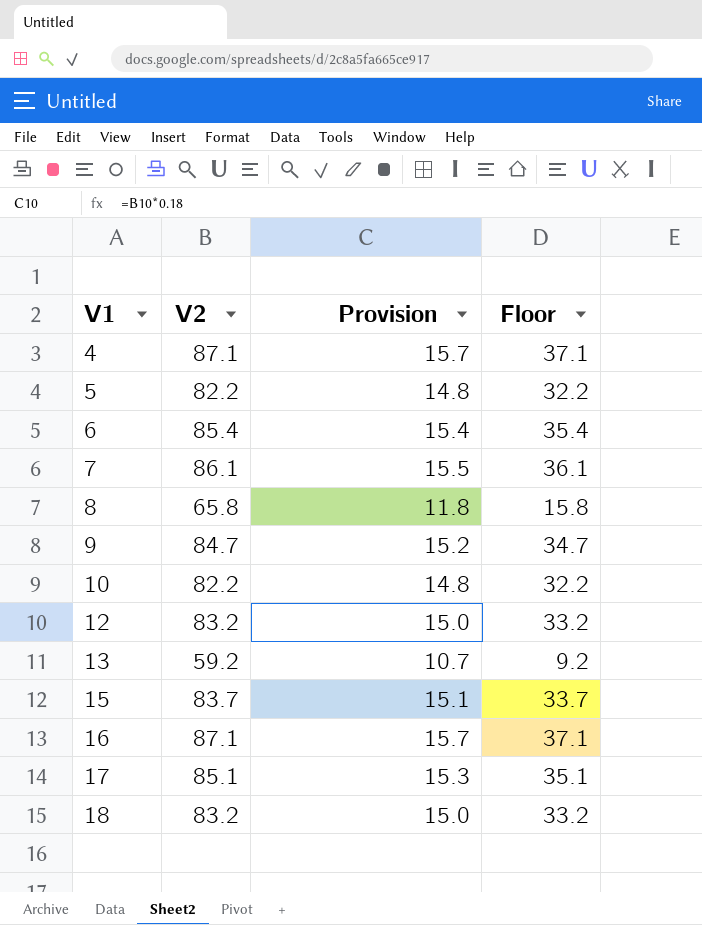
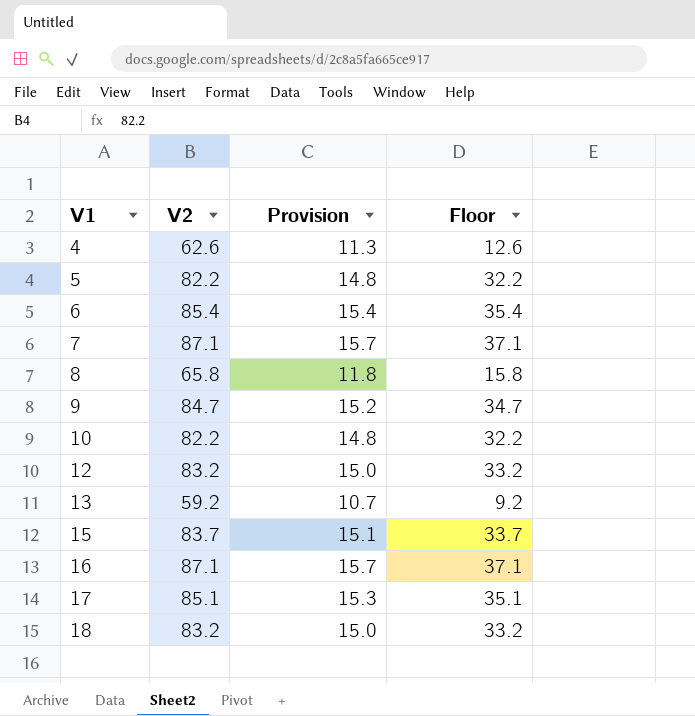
4 | V2: 87.1 -> 62.6
4 | Provision: 15.7 -> 11.3
4 | Floor: 37.1 -> 12.6
7 | V2: 86.1 -> 87.1
7 | Provision: 15.5 -> 15.7
7 | Floor: 36.1 -> 37.1

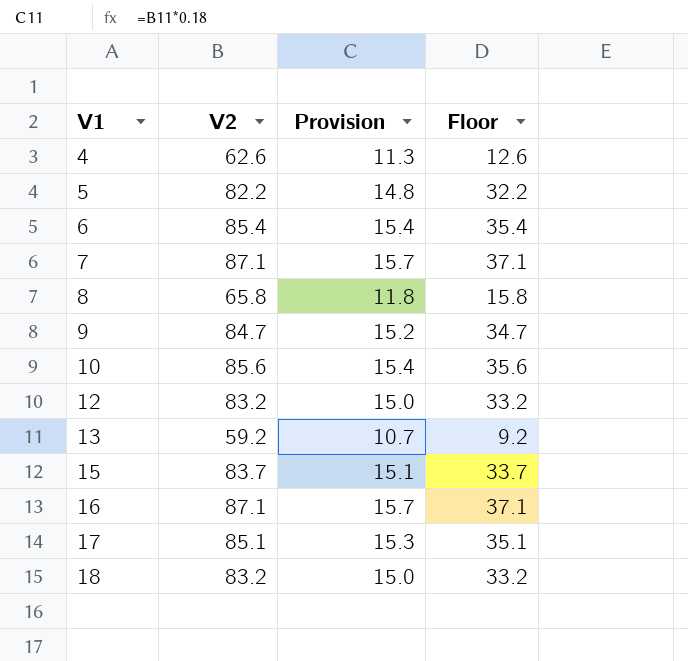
10 | V2: 82.2 -> 85.6
10 | Provision: 14.8 -> 15.4
10 | Floor: 32.2 -> 35.6

